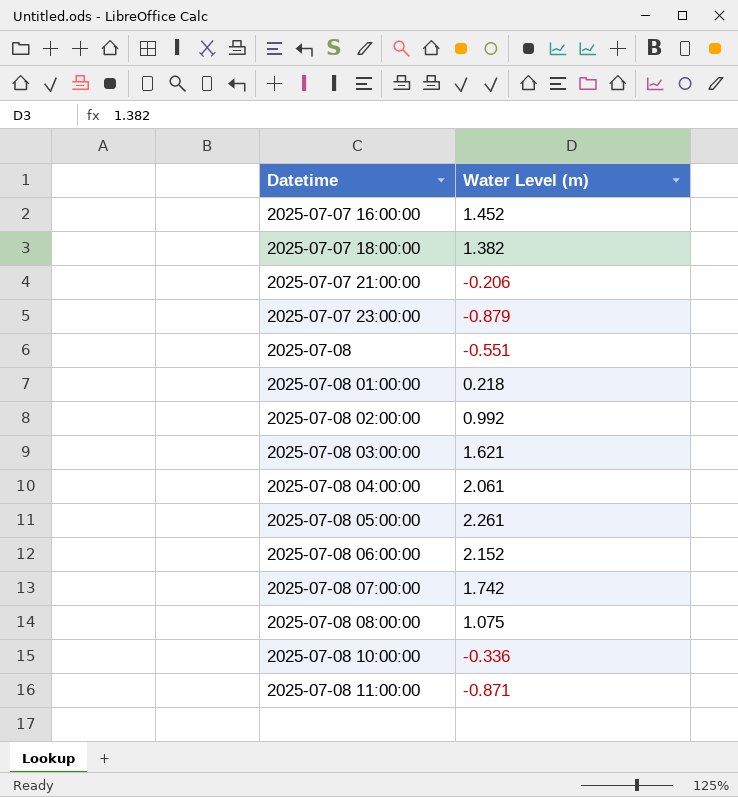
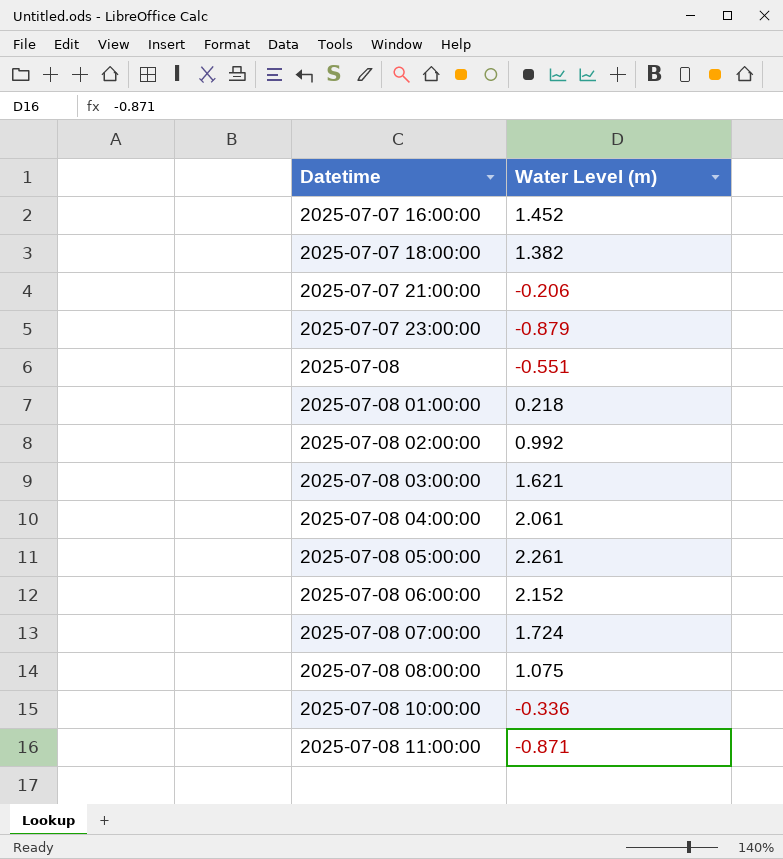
2025-07-08 07:00:00 | Water Level (m): 1.742 -> 1.724

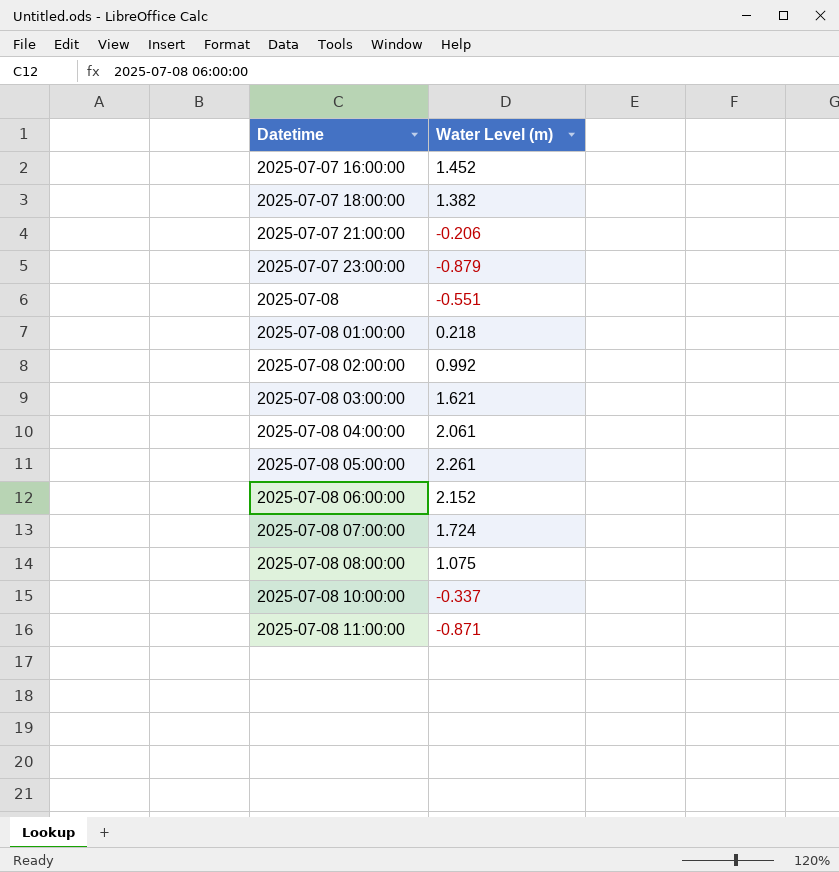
2025-07-08 10:00:00 | Water Level (m): -0.336 -> -0.337

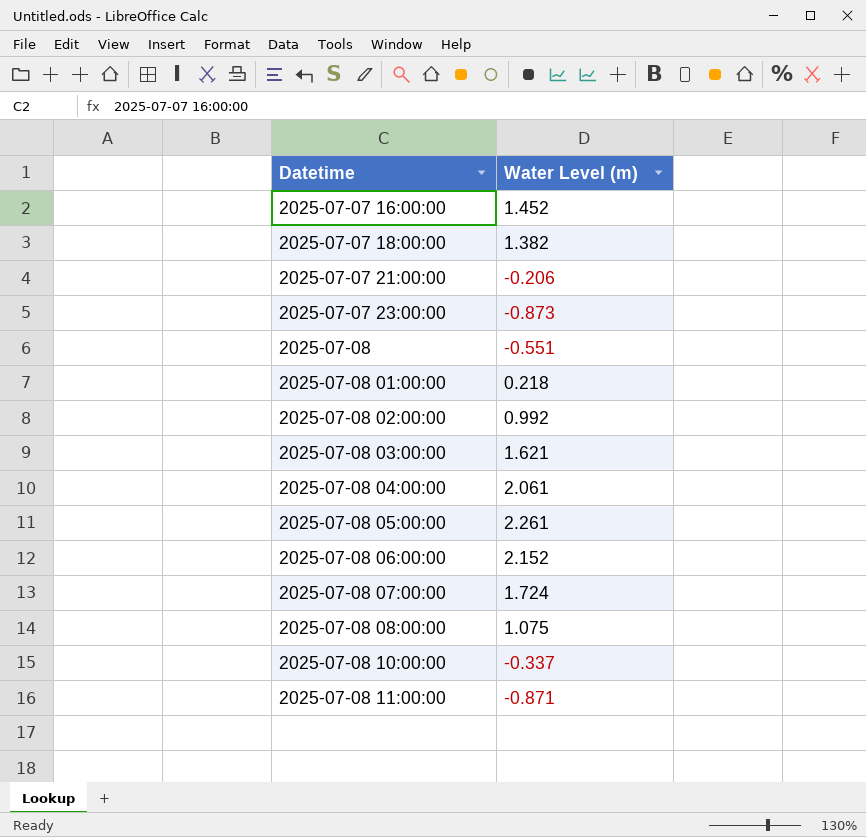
2025-07-07 23:00:00 | Water Level (m): -0.879 -> -0.873

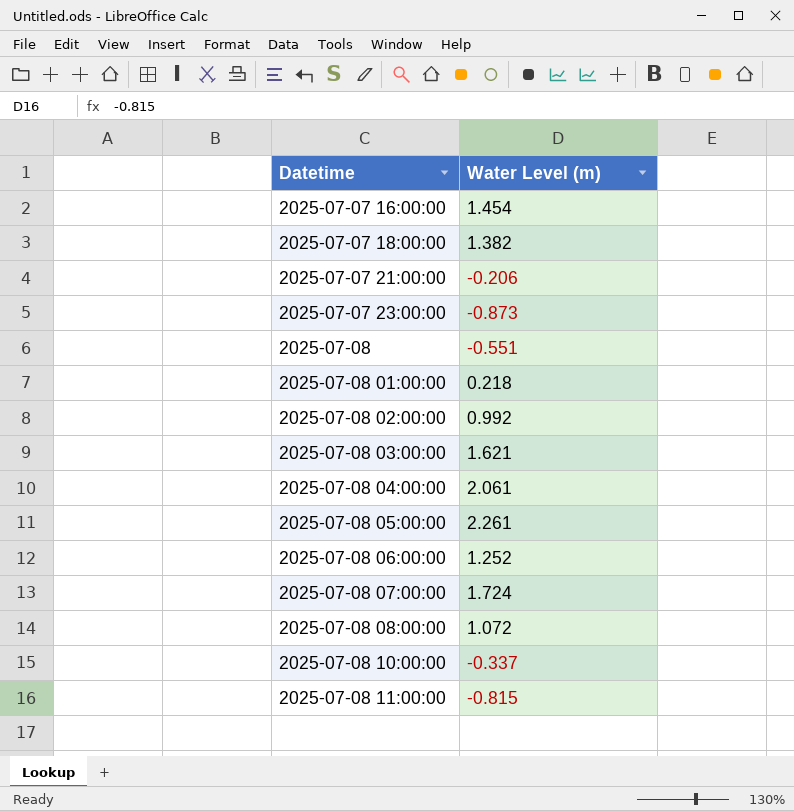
2025-07-07 16:00:00 | Water Level (m): 1.452 -> 1.454
2025-07-08 06:00:00 | Water Level (m): 2.152 -> 1.252
2025-07-08 08:00:00 | Water Level (m): 1.075 -> 1.072
2025-07-08 11:00:00 | Water Level (m): -0.871 -> -0.815

